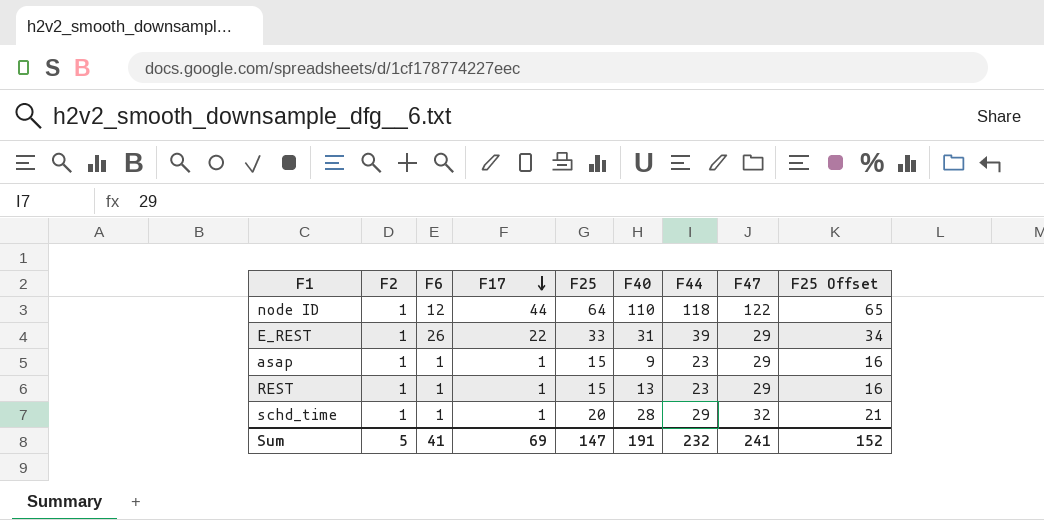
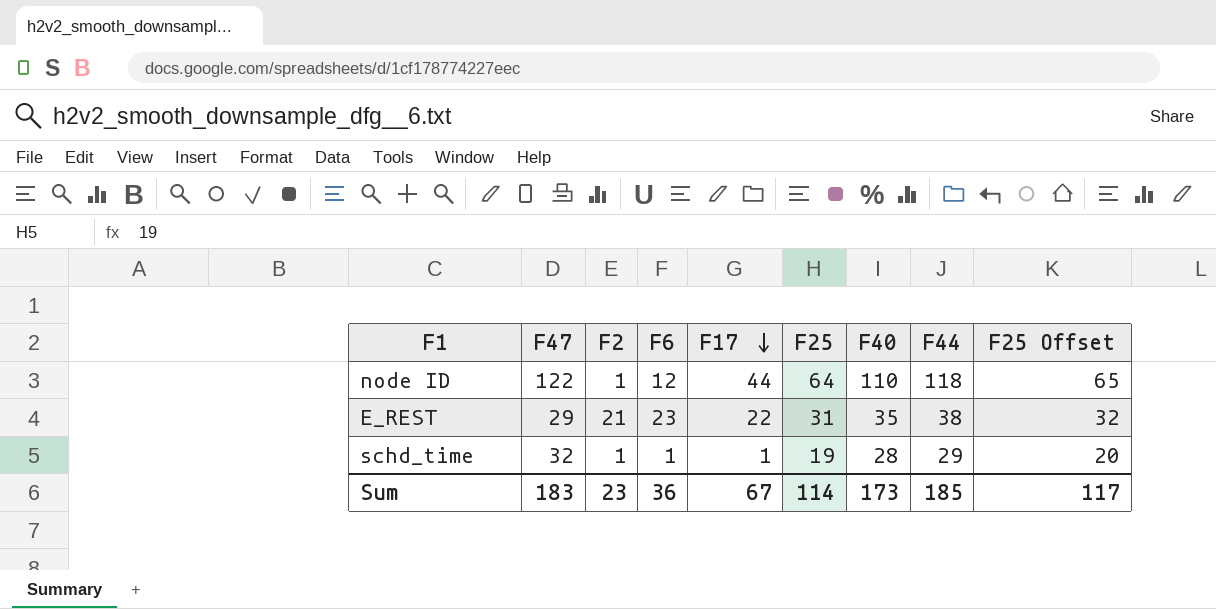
column F47 | position: 8 -> 2
row asap: 1 | 1 | 1 | 15 | 9 | 23 | 29 | 16 -> none
row REST: 1 | 1 | 1 | 15 | 13 | 23 | 29 | 16 -> none
E_REST | F2: 1 -> 21
E_REST | F6: 26 -> 23
E_REST | F25: 33 -> 31
E_REST | F40: 31 -> 35
E_REST | F44: 39 -> 38
E_REST | F25 Offset: 34 -> 32
schd_time | F25: 20 -> 19
schd_time | F25 Offset: 21 -> 20
Sum | F47: 241 -> 183
Sum | F2: 5 -> 23
Sum | F6: 41 -> 36
Sum | F17: 69 -> 67
Sum | F25: 147 -> 114
Sum | F40: 191 -> 173
Sum | F44: 232 -> 185
Sum | F25 Offset: 152 -> 117

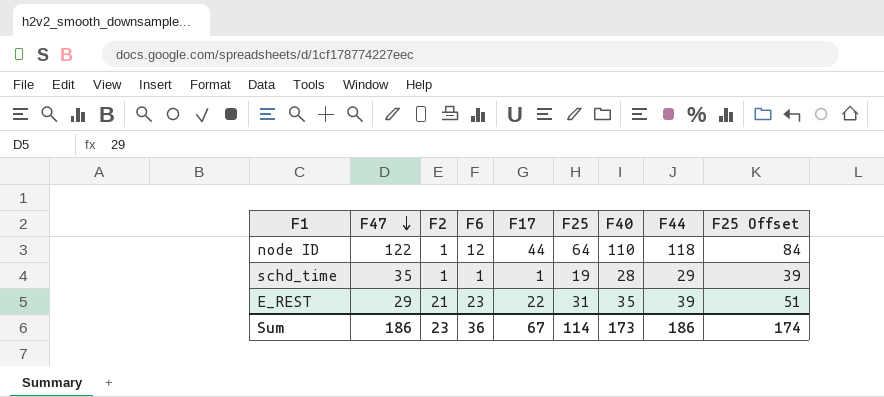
row order: F17 descending -> F47 descending
column F25 Offset | formula: [F25] + 1 -> [F25] + 20
schd_time | F47: 32 -> 35
E_REST | F44: 38 -> 39
Sum | F47: 183 -> 186
Sum | F44: 185 -> 186
Sum | F25 Offset: 117 -> 174

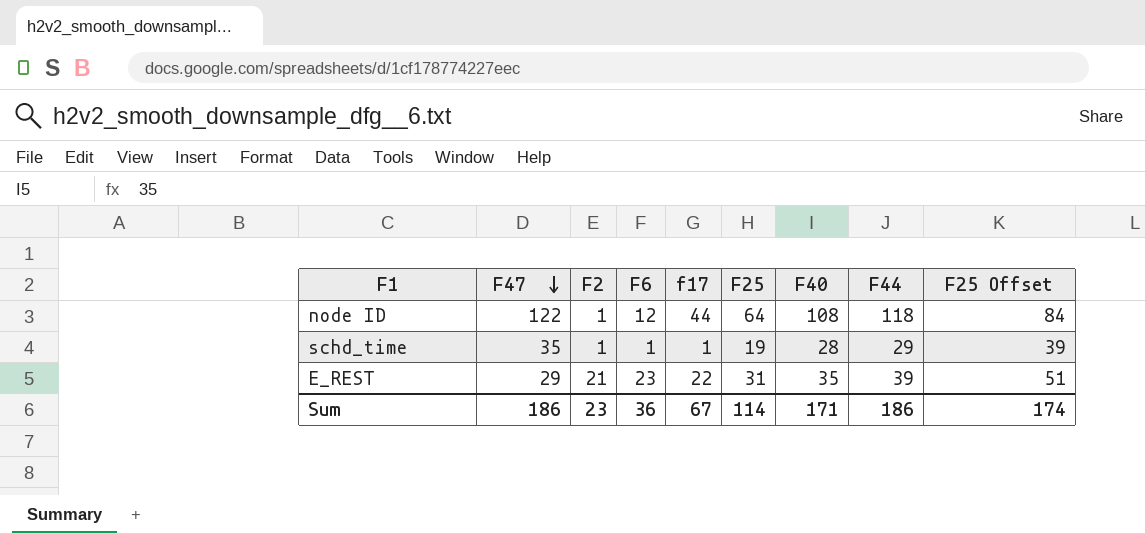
column name: F17 -> f17
node ID | F40: 110 -> 108
Sum | F40: 173 -> 171

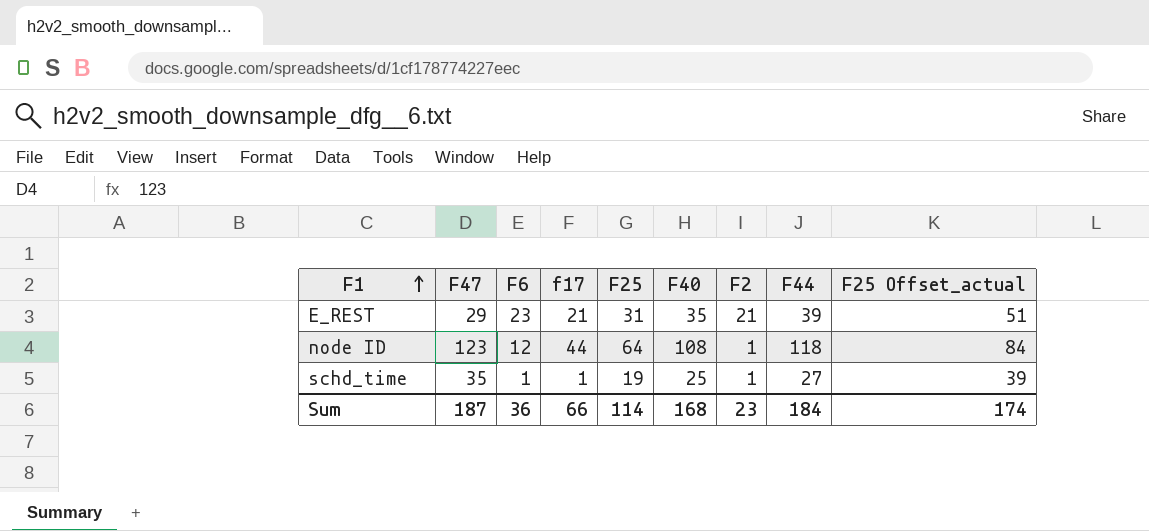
row order: F47 descending -> F1 ascending
column F2 | position: 3 -> 7
column name: F25 Offset -> F25 Offset_actual
E_REST | f17: 22 -> 21
node ID | F47: 122 -> 123
schd_time | F40: 28 -> 25
schd_time | F44: 29 -> 27
Sum | F47: 186 -> 187
Sum | f17: 67 -> 66
Sum | F40: 171 -> 168
Sum | F44: 186 -> 184

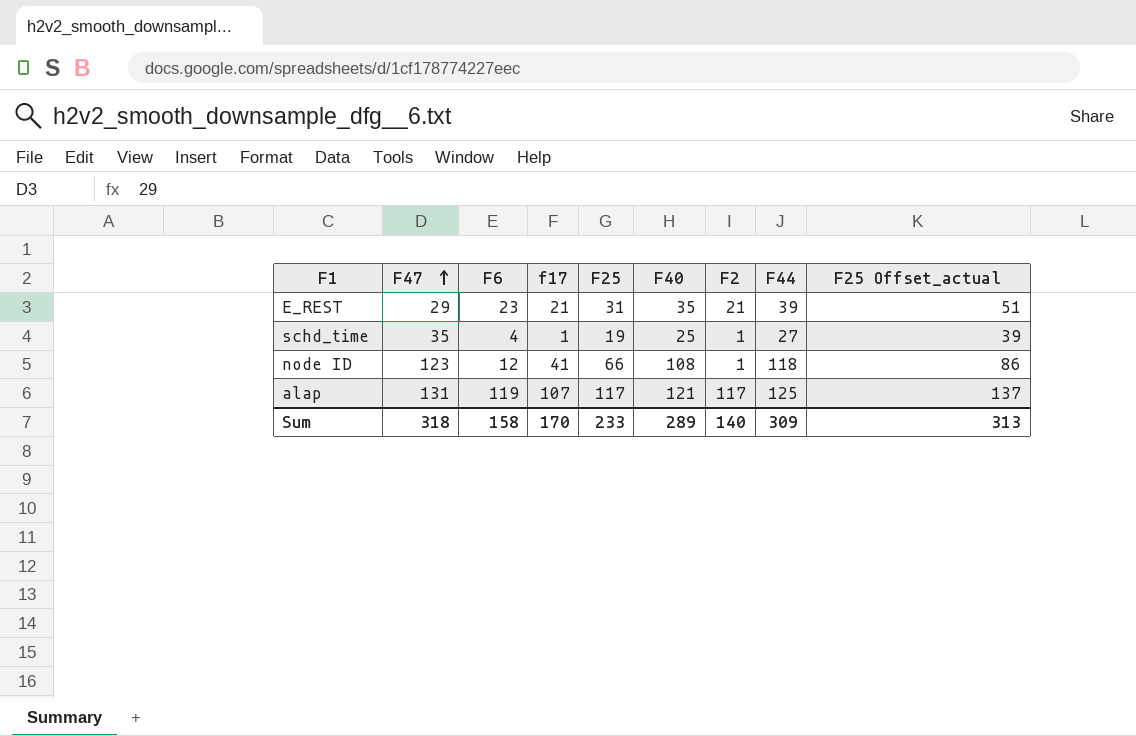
row order: F1 ascending -> F47 ascending
schd_time | F6: 1 -> 4
node ID | f17: 44 -> 41
node ID | F25: 64 -> 66
node ID | F25 Offset_actual: 84 -> 86
row alap: none -> 131 | 119 | 107 | 117 | 121 | 117 | 125 | 137
Sum | F47: 187 -> 318
Sum | F6: 36 -> 158
Sum | f17: 66 -> 170
Sum | F25: 114 -> 233
Sum | F40: 168 -> 289
Sum | F2: 23 -> 140
Sum | F44: 184 -> 309
Sum | F25 Offset_actual: 174 -> 313

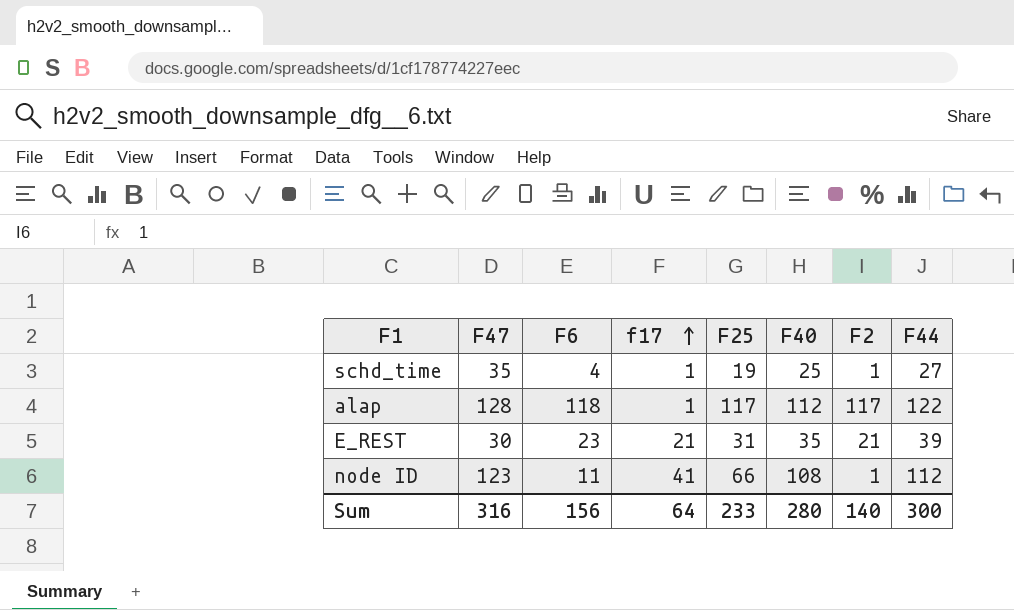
row order: F47 ascending -> f17 ascending
column F25 Offset_actual | formula: [F25] + 20 -> none
alap | F47: 131 -> 128
alap | F6: 119 -> 118
alap | f17: 107 -> 1
alap | F40: 121 -> 112
alap | F44: 125 -> 122
E_REST | F47: 29 -> 30
node ID | F6: 12 -> 11
node ID | F44: 118 -> 112
Sum | F47: 318 -> 316
Sum | F6: 158 -> 156
Sum | f17: 170 -> 64
Sum | F40: 289 -> 280
Sum | F44: 309 -> 300

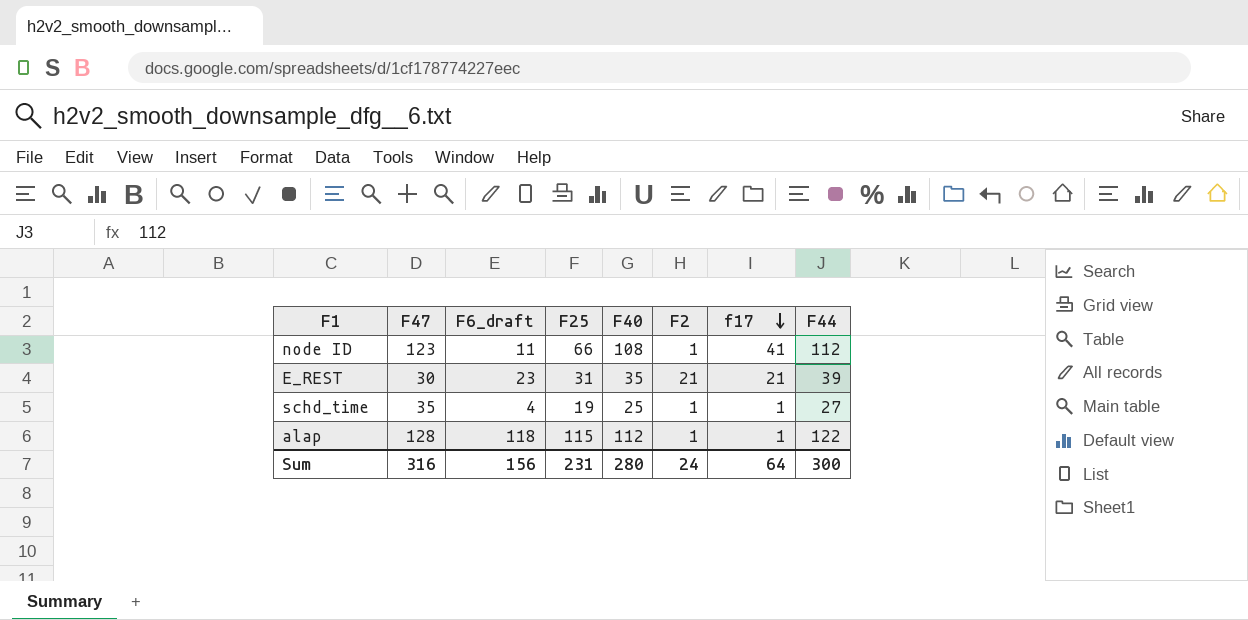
row order: f17 ascending -> f17 descending
column name: F6 -> F6_draft
column f17 | position: 4 -> 7
alap | F25: 117 -> 115
alap | F2: 117 -> 1
Sum | F25: 233 -> 231
Sum | F2: 140 -> 24

